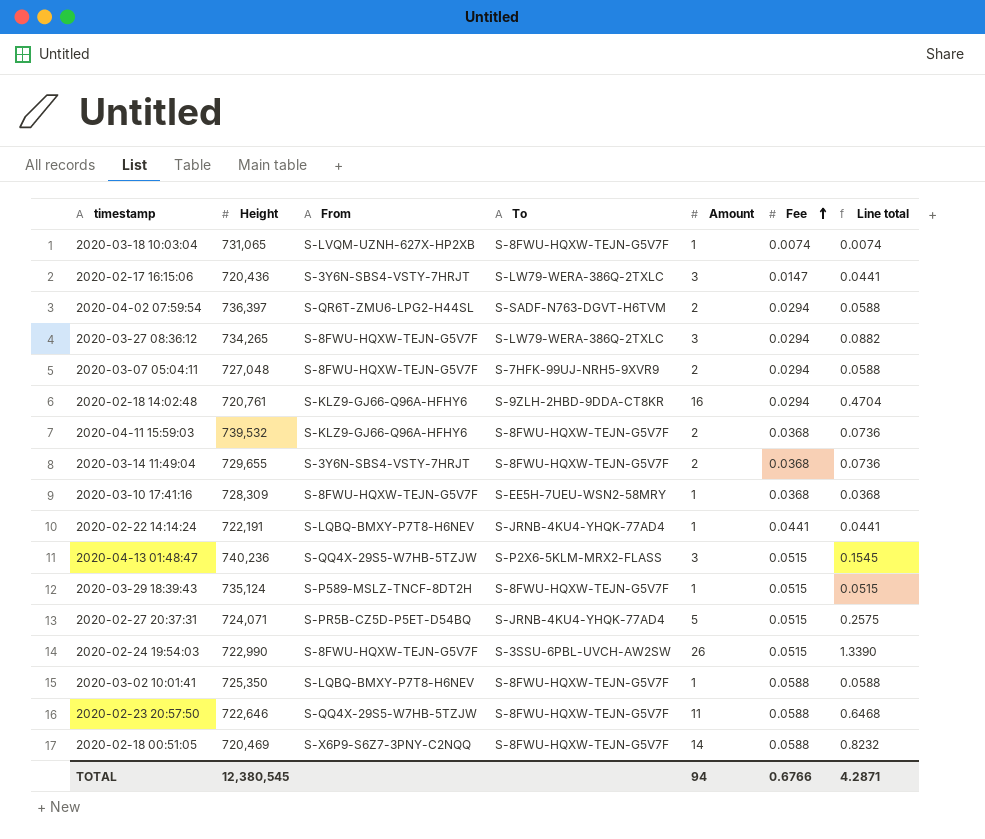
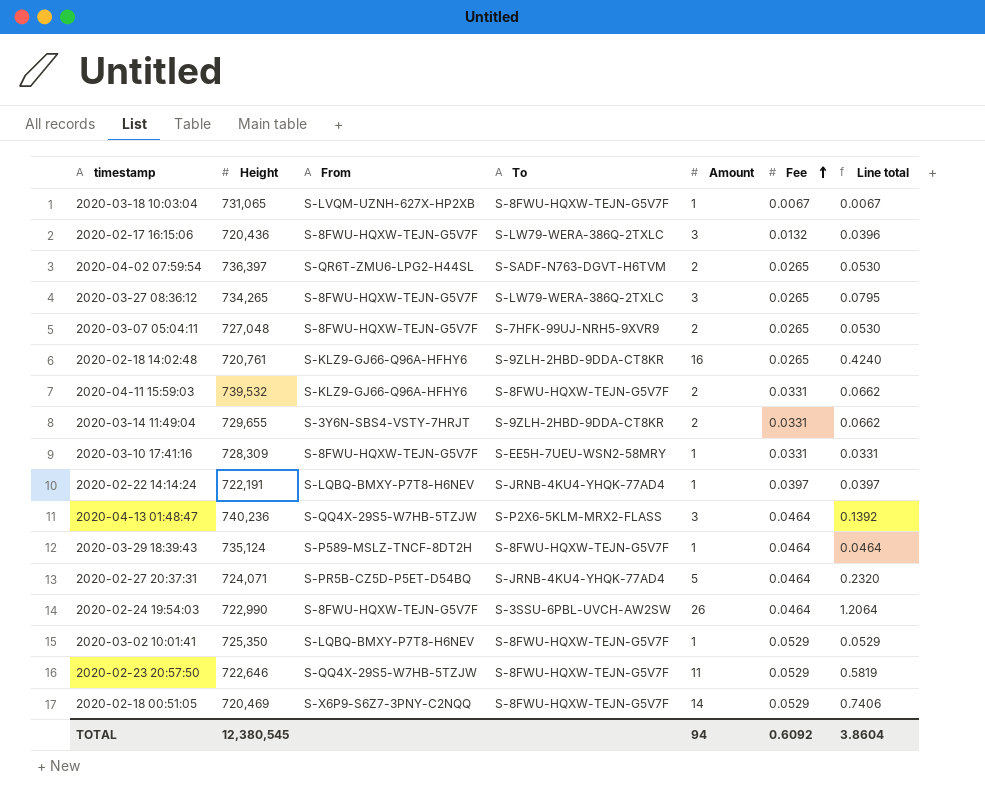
2020-03-18 10:03:04 | Fee: 0.0074 -> 0.0067
2020-03-18 10:03:04 | Line total: 0.0074 -> 0.0067
2020-02-17 16:15:06 | From: S-3Y6N-SBS4-VSTY-7HRJT -> S-8FWU-HQXW-TEJN-G5V7F
2020-02-17 16:15:06 | Fee: 0.0147 -> 0.0132
2020-02-17 16:15:06 | Line total: 0.0441 -> 0.0396
2020-04-02 07:59:54 | Fee: 0.0294 -> 0.0265
2020-04-02 07:59:54 | Line total: 0.0588 -> 0.0530
2020-03-27 08:36:12 | Fee: 0.0294 -> 0.0265
2020-03-27 08:36:12 | Line total: 0.0882 -> 0.0795
2020-03-07 05:04:11 | Fee: 0.0294 -> 0.0265
2020-03-07 05:04:11 | Line total: 0.0588 -> 0.0530
2020-02-18 14:02:48 | Fee: 0.0294 -> 0.0265
2020-02-18 14:02:48 | Line total: 0.4704 -> 0.4240
2020-04-11 15:59:03 | Fee: 0.0368 -> 0.0331
2020-04-11 15:59:03 | Line total: 0.0736 -> 0.0662
2020-03-14 11:49:04 | To: S-8FWU-HQXW-TEJN-G5V7F -> S-9ZLH-2HBD-9DDA-CT8KR
2020-03-14 11:49:04 | Fee: 0.0368 -> 0.0331
2020-03-14 11:49:04 | Line total: 0.0736 -> 0.0662
2020-03-10 17:41:16 | Fee: 0.0368 -> 0.0331
2020-03-10 17:41:16 | Line total: 0.0368 -> 0.0331
2020-02-22 14:14:24 | Fee: 0.0441 -> 0.0397
2020-02-22 14:14:24 | Line total: 0.0441 -> 0.0397
2020-04-13 01:48:47 | Fee: 0.0515 -> 0.0464
2020-04-13 01:48:47 | Line total: 0.1545 -> 0.1392
2020-03-29 18:39:43 | Fee: 0.0515 -> 0.0464
2020-03-29 18:39:43 | Line total: 0.0515 -> 0.0464
2020-02-27 20:37:31 | Fee: 0.0515 -> 0.0464
2020-02-27 20:37:31 | Line total: 0.2575 -> 0.2320
2020-02-24 19:54:03 | Fee: 0.0515 -> 0.0464
2020-02-24 19:54:03 | Line total: 1.3390 -> 1.2064
2020-03-02 10:01:41 | Fee: 0.0588 -> 0.0529
2020-03-02 10:01:41 | Line total: 0.0588 -> 0.0529
2020-02-23 20:57:50 | Fee: 0.0588 -> 0.0529
2020-02-23 20:57:50 | Line total: 0.6468 -> 0.5819
2020-02-18 00:51:05 | Fee: 0.0588 -> 0.0529
2020-02-18 00:51:05 | Line total: 0.8232 -> 0.7406
TOTAL | Fee: 0.6766 -> 0.6092
TOTAL | Line total: 4.2871 -> 3.8604

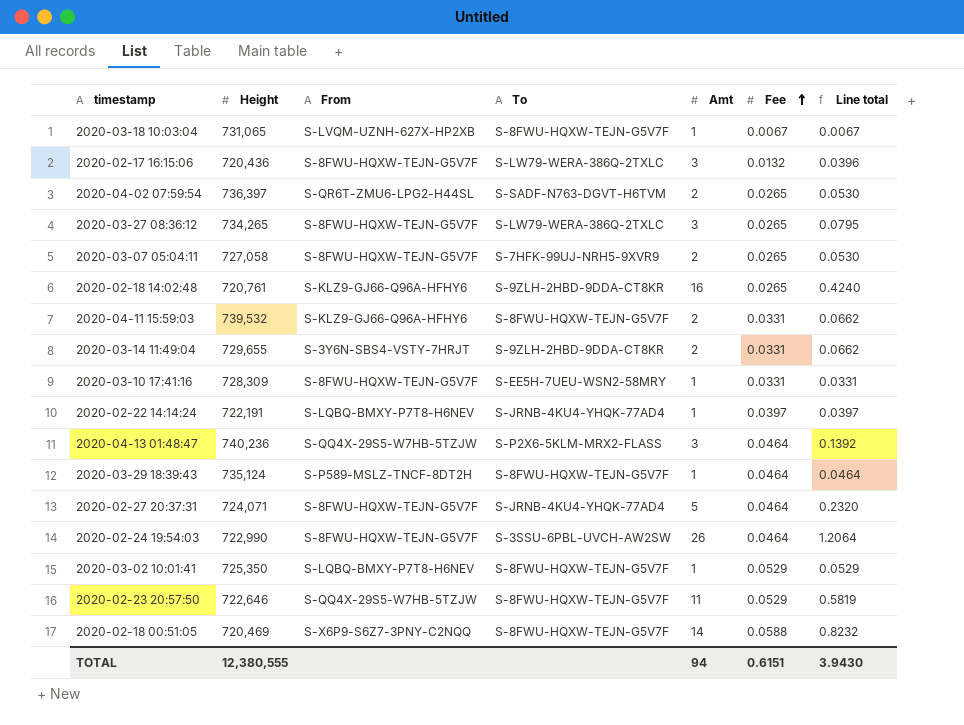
column name: Amount -> Amt
2020-03-07 05:04:11 | Height: 727,048 -> 727,058
2020-02-27 20:37:31 | From: S-PR5B-CZ5D-P5ET-D54BQ -> S-8FWU-HQXW-TEJN-G5V7F
2020-02-18 00:51:05 | Fee: 0.0529 -> 0.0588
2020-02-18 00:51:05 | Line total: 0.7406 -> 0.8232
TOTAL | Height: 12,380,545 -> 12,380,555
TOTAL | Fee: 0.6092 -> 0.6151
TOTAL | Line total: 3.8604 -> 3.9430

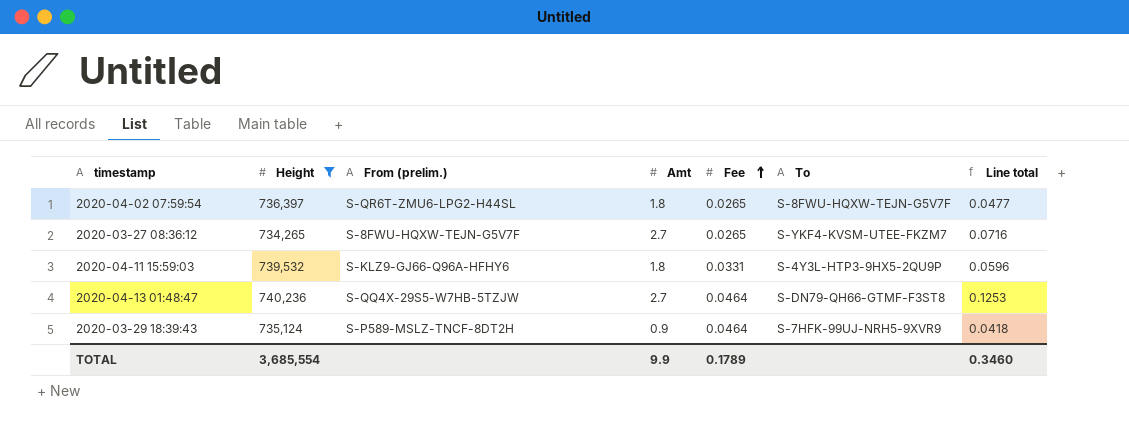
filter: none -> Height >= 734,265
column name: From -> From (prelim.)
column To | position: 4 -> 6
2020-04-02 07:59:54 | Amt: 2 -> 1.8
2020-04-02 07:59:54 | To: S-SADF-N763-DGVT-H6TVM -> S-8FWU-HQXW-TEJN-G5V7F
2020-04-02 07:59:54 | Line total: 0.0530 -> 0.0477
2020-03-27 08:36:12 | Amt: 3 -> 2.7
2020-03-27 08:36:12 | To: S-LW79-WERA-386Q-2TXLC -> S-YKF4-KVSM-UTEE-FKZM7
2020-03-27 08:36:12 | Line total: 0.0795 -> 0.0716
2020-04-11 15:59:03 | Amt: 2 -> 1.8
2020-04-11 15:59:03 | To: S-8FWU-HQXW-TEJN-G5V7F -> S-4Y3L-HTP3-9HX5-2QU9P
2020-04-11 15:59:03 | Line total: 0.0662 -> 0.0596
2020-04-13 01:48:47 | Amt: 3 -> 2.7
2020-04-13 01:48:47 | To: S-P2X6-5KLM-MRX2-FLASS -> S-DN79-QH66-GTMF-F3ST8
2020-04-13 01:48:47 | Line total: 0.1392 -> 0.1253
2020-03-29 18:39:43 | Amt: 1 -> 0.9
2020-03-29 18:39:43 | To: S-8FWU-HQXW-TEJN-G5V7F -> S-7HFK-99UJ-NRH5-9XVR9
2020-03-29 18:39:43 | Line total: 0.0464 -> 0.0418
TOTAL | Height: 12,380,555 -> 3,685,554
TOTAL | Amt: 94 -> 9.9
TOTAL | Fee: 0.6151 -> 0.1789
TOTAL | Line total: 3.9430 -> 0.3460

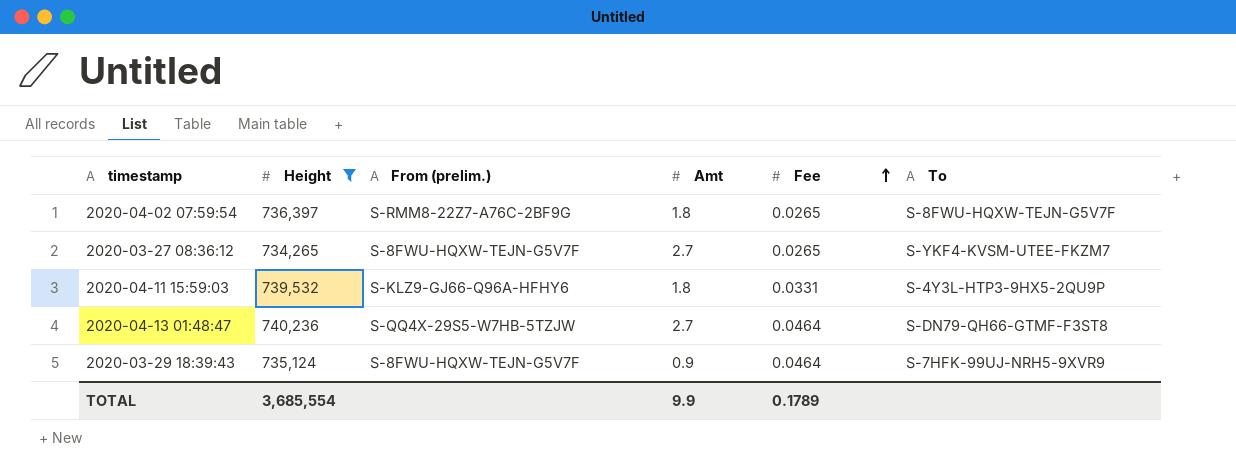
column Line total | formula: [Amt] * [Fee] -> none
2020-04-02 07:59:54 | From (prelim.): S-QR6T-ZMU6-LPG2-H44SL -> S-RMM8-22Z7-A76C-2BF9G
2020-03-29 18:39:43 | From (prelim.): S-P589-MSLZ-TNCF-8DT2H -> S-8FWU-HQXW-TEJN-G5V7F

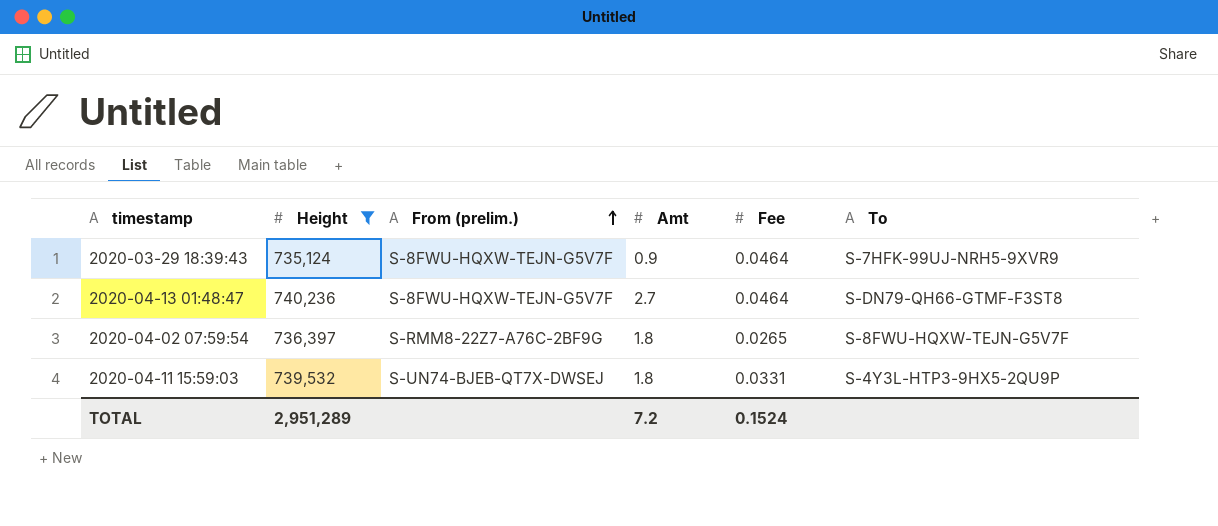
row order: Fee ascending -> From (prelim.) ascending
row 2020-03-27 08:36:12: 734,265 | S-8FWU-HQXW-TEJN-G5V7F | 2.7 | 0.0265 | S-YKF4-KVSM-UTEE-FKZM7 -> none
2020-04-13 01:48:47 | From (prelim.): S-QQ4X-29S5-W7HB-5TZJW -> S-8FWU-HQXW-TEJN-G5V7F
2020-04-11 15:59:03 | From (prelim.): S-KLZ9-GJ66-Q96A-HFHY6 -> S-UN74-BJEB-QT7X-DWSEJ
TOTAL | Height: 3,685,554 -> 2,951,289
TOTAL | Amt: 9.9 -> 7.2
TOTAL | Fee: 0.1789 -> 0.1524

